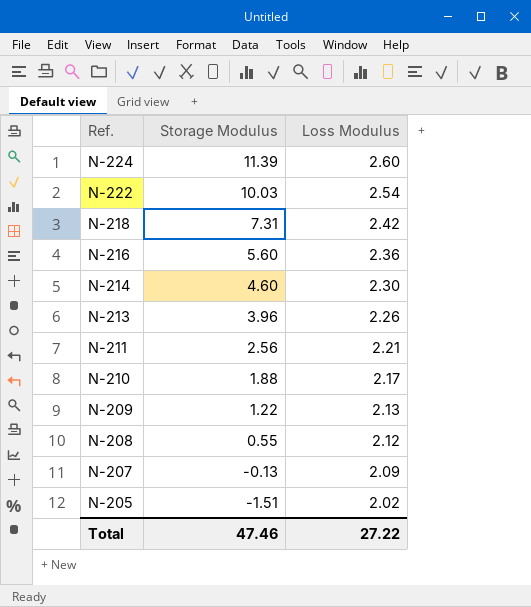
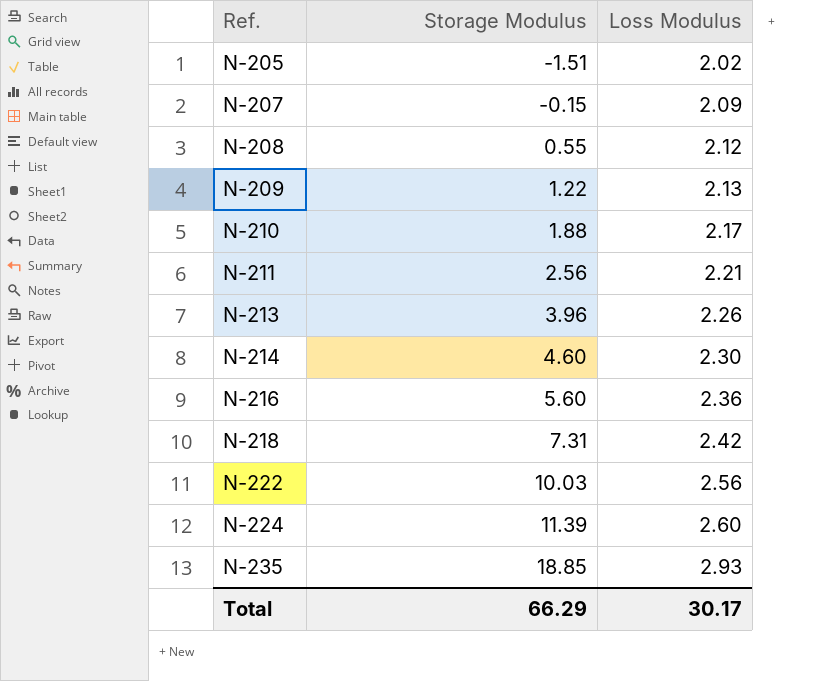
row order: Ref. descending -> Ref. ascending
N-207 | Storage Modulus: -0.13 -> -0.15
N-222 | Loss Modulus: 2.54 -> 2.56
row N-235: none -> 18.85 | 2.93
Total | Storage Modulus: 47.46 -> 66.29
Total | Loss Modulus: 27.22 -> 30.17

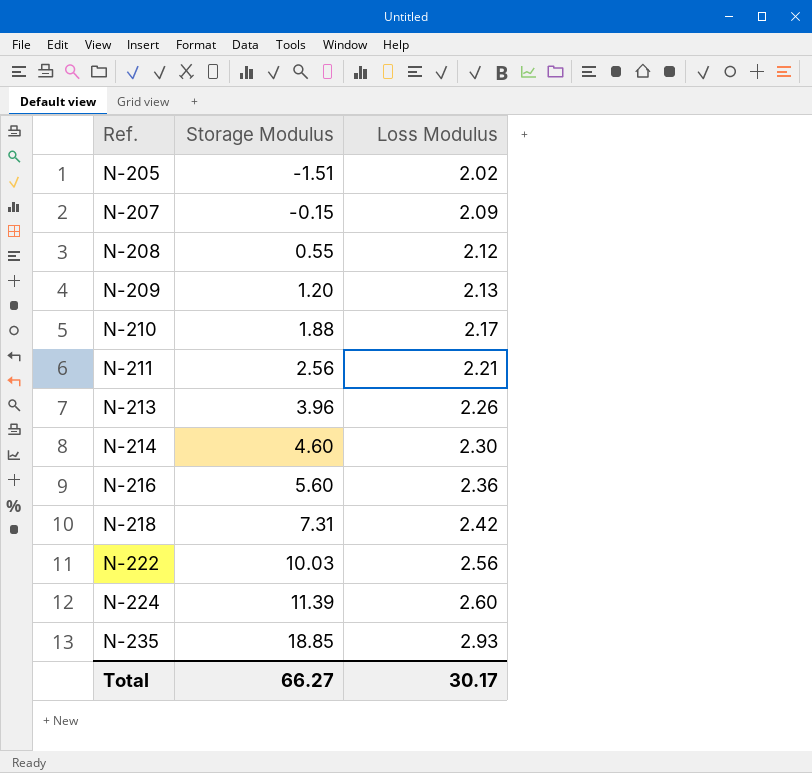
N-209 | Storage Modulus: 1.22 -> 1.20
Total | Storage Modulus: 66.29 -> 66.27

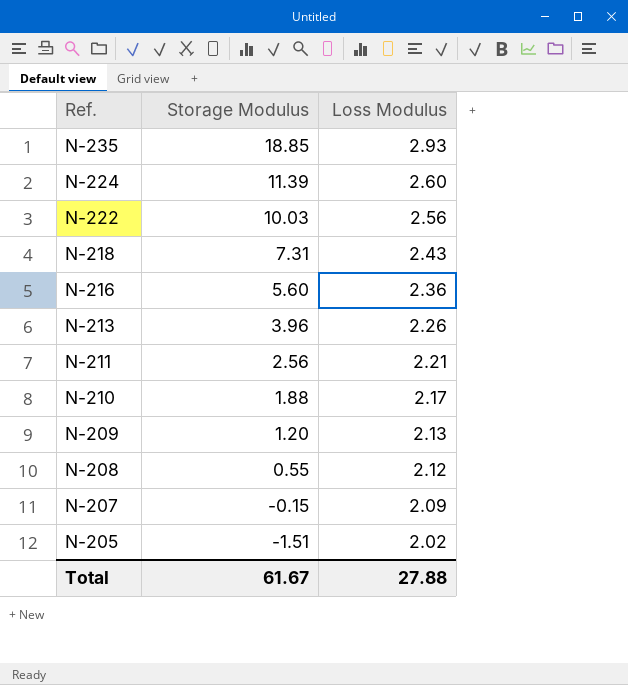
row order: Ref. ascending -> Ref. descending
row N-214: 4.60 | 2.30 -> none
N-218 | Loss Modulus: 2.42 -> 2.43
Total | Storage Modulus: 66.27 -> 61.67
Total | Loss Modulus: 30.17 -> 27.88

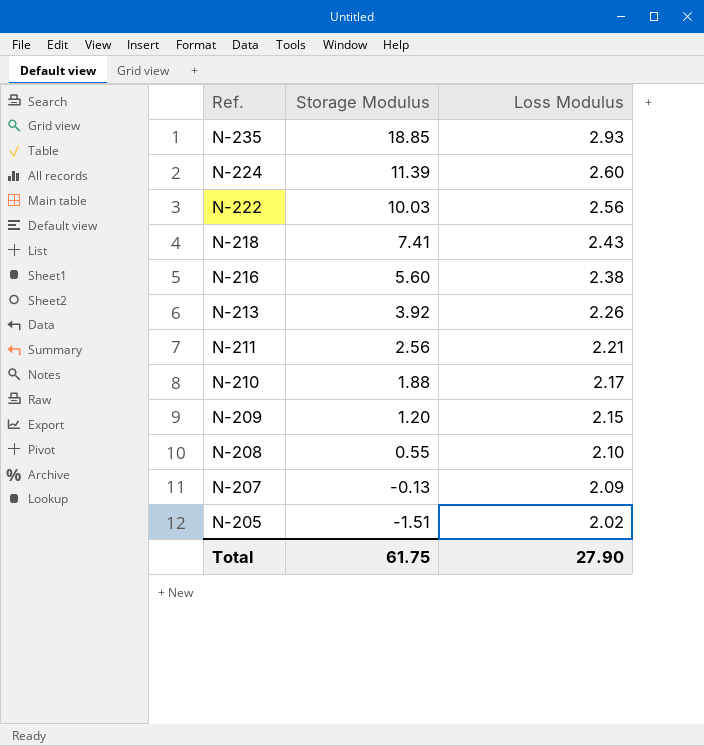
N-218 | Storage Modulus: 7.31 -> 7.41
N-216 | Loss Modulus: 2.36 -> 2.38
N-213 | Storage Modulus: 3.96 -> 3.92
N-209 | Loss Modulus: 2.13 -> 2.15
N-208 | Loss Modulus: 2.12 -> 2.10
N-207 | Storage Modulus: -0.15 -> -0.13
Total | Storage Modulus: 61.67 -> 61.75
Total | Loss Modulus: 27.88 -> 27.90

